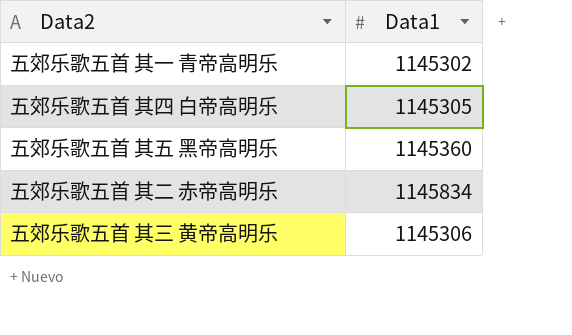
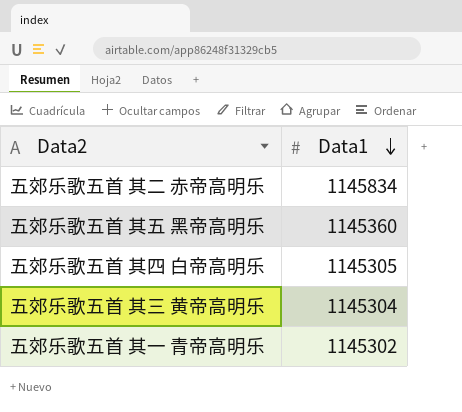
row order: none -> Data1 descending
五郊乐歌五首 其三 黄帝高明乐 | Data1: 1145306 -> 1145304

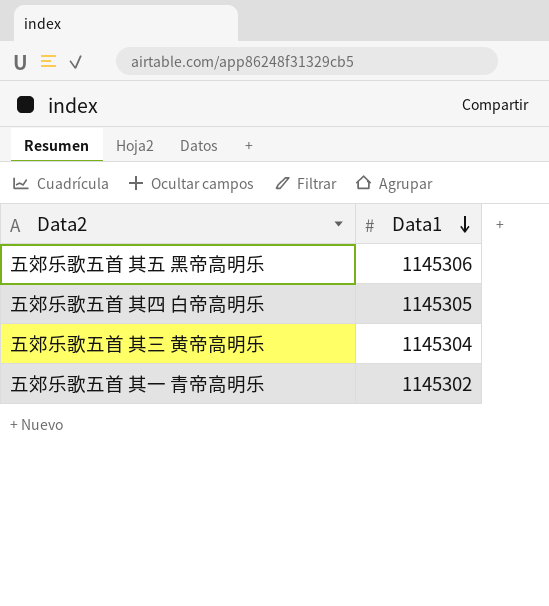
row 五郊乐歌五首 其二 赤帝高明乐: 1145834 -> none
五郊乐歌五首 其五 黑帝高明乐 | Data1: 1145360 -> 1145306

